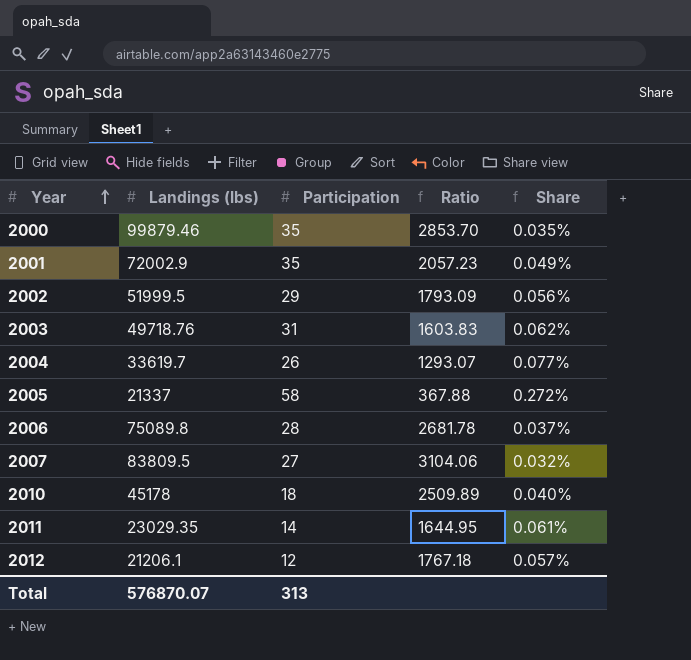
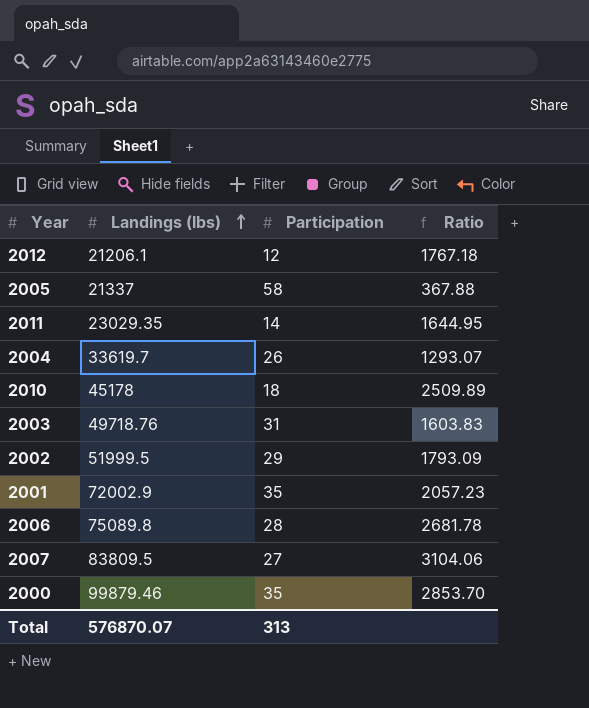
row order: Year ascending -> Landings (lbs) ascending
column Share | formula: [Participation] / [Landings (lbs)] -> none

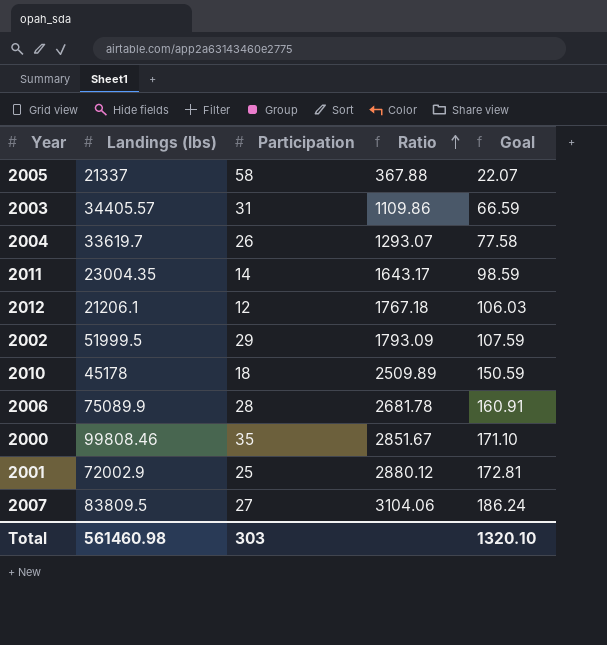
row order: Landings (lbs) ascending -> Ratio ascending
column Goal | formula: none -> [Ratio] * 0.06
2003 | Landings (lbs): 49718.76 -> 34405.57
2003 | Ratio: 1603.83 -> 1109.86
2011 | Landings (lbs): 23029.35 -> 23004.35
2011 | Ratio: 1644.95 -> 1643.17
2006 | Landings (lbs): 75089.8 -> 75089.9
2000 | Landings (lbs): 99879.46 -> 99808.46
2000 | Ratio: 2853.70 -> 2851.67
2001 | Participation: 35 -> 25
2001 | Ratio: 2057.23 -> 2880.12
Total | Landings (lbs): 576870.07 -> 561460.98
Total | Participation: 313 -> 303

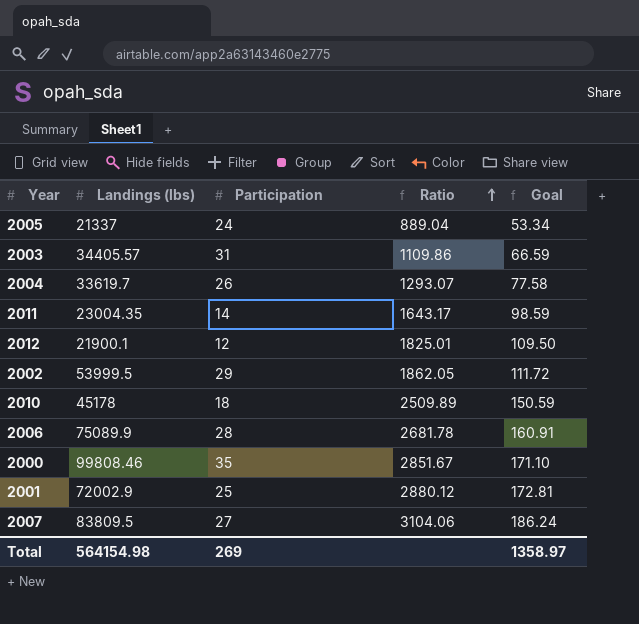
2005 | Participation: 58 -> 24
2005 | Ratio: 367.88 -> 889.04
2005 | Goal: 22.07 -> 53.34
2012 | Landings (lbs): 21206.1 -> 21900.1
2012 | Ratio: 1767.18 -> 1825.01
2012 | Goal: 106.03 -> 109.50
2002 | Landings (lbs): 51999.5 -> 53999.5
2002 | Ratio: 1793.09 -> 1862.05
2002 | Goal: 107.59 -> 111.72
Total | Landings (lbs): 561460.98 -> 564154.98
Total | Participation: 303 -> 269
Total | Goal: 1320.10 -> 1358.97

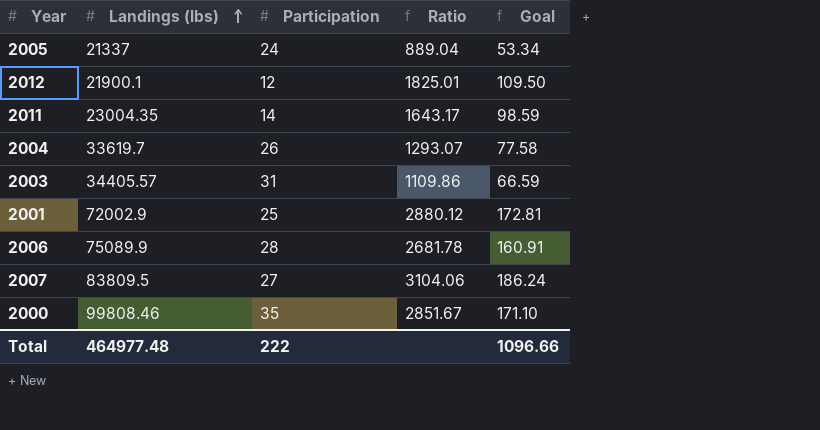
row order: Ratio ascending -> Landings (lbs) ascending
row 2002: 53999.5 | 29 | 1862.05 | 111.72 -> none
row 2010: 45178 | 18 | 2509.89 | 150.59 -> none
Total | Landings (lbs): 564154.98 -> 464977.48
Total | Participation: 269 -> 222
Total | Goal: 1358.97 -> 1096.66

